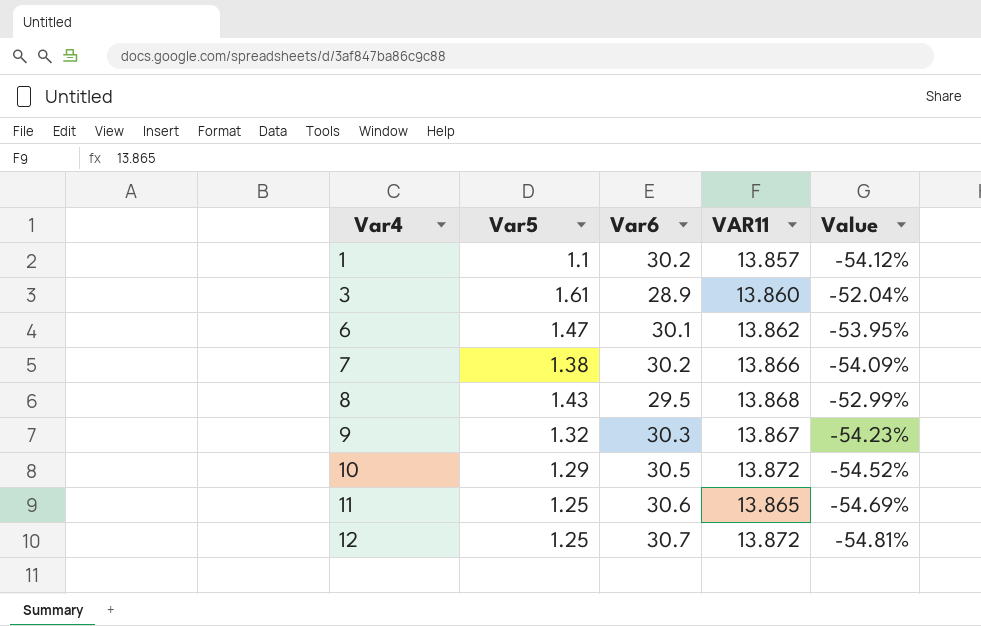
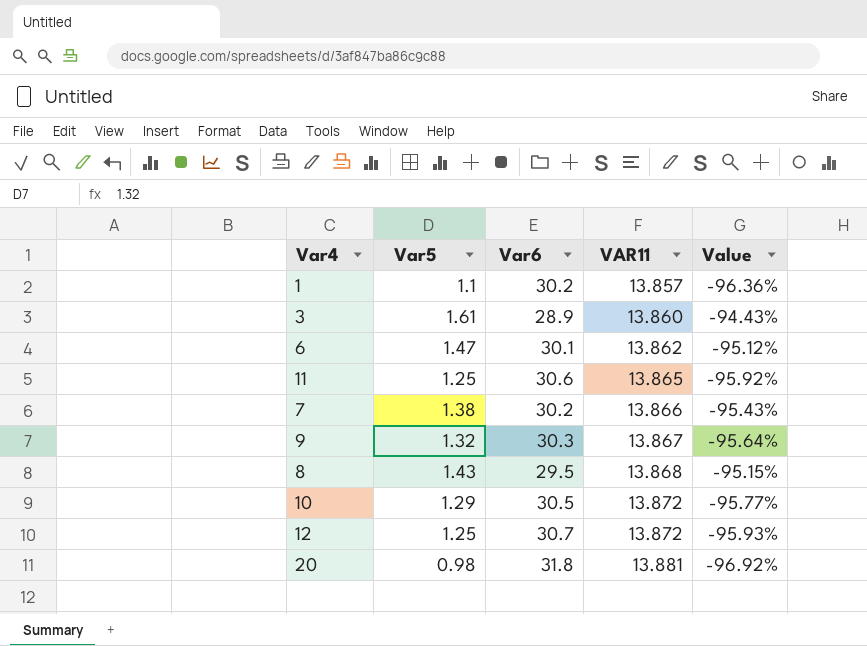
row order: Var4 ascending -> VAR11 ascending
column Value | formula: ([VAR11] - [Var6]) / [Var6] -> ([Var5] - [Var6]) / [Var6]
row 20: none -> 0.98 | 31.8 | 13.881 | -96.92%

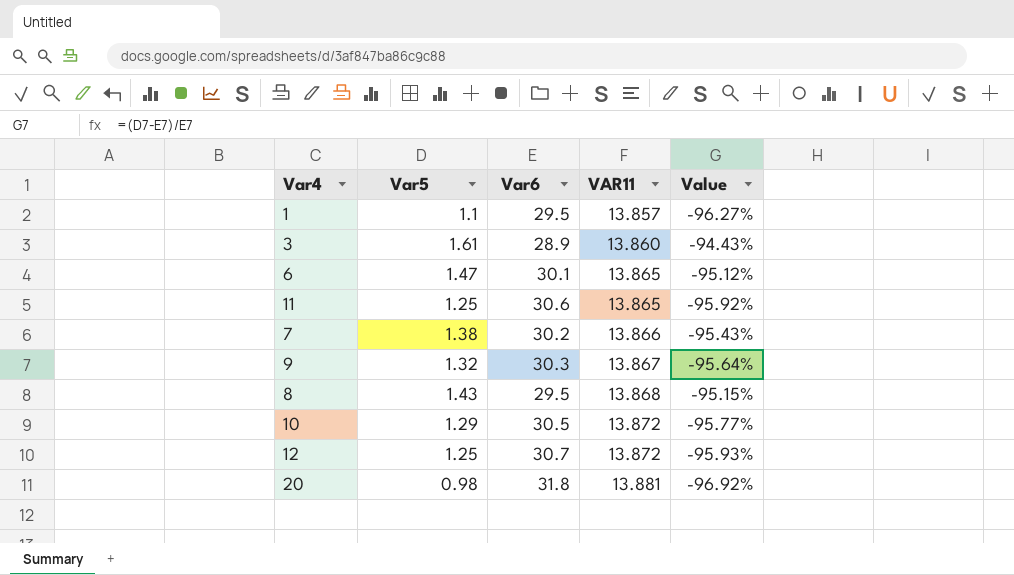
1 | Var6: 30.2 -> 29.5
1 | Value: -96.36% -> -96.27%
6 | VAR11: 13.862 -> 13.865

